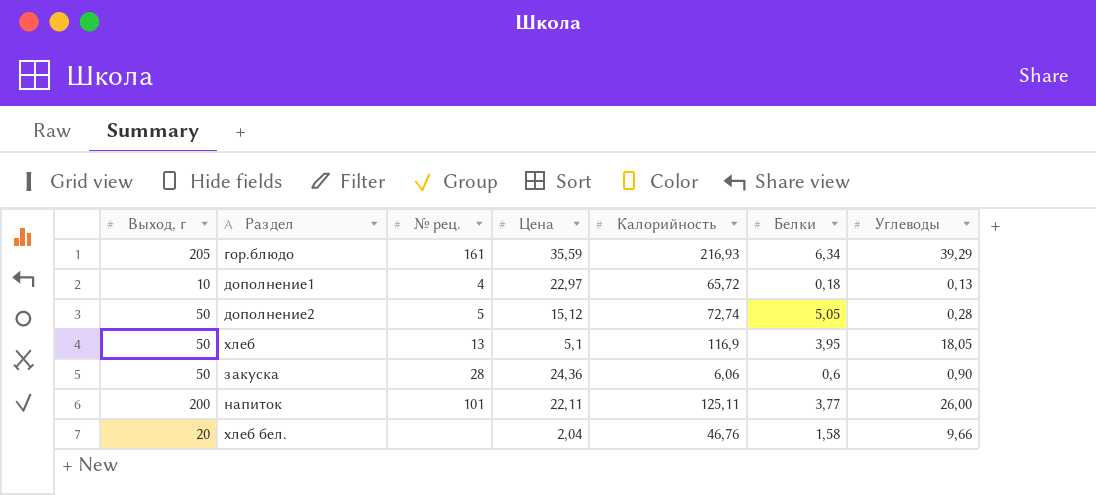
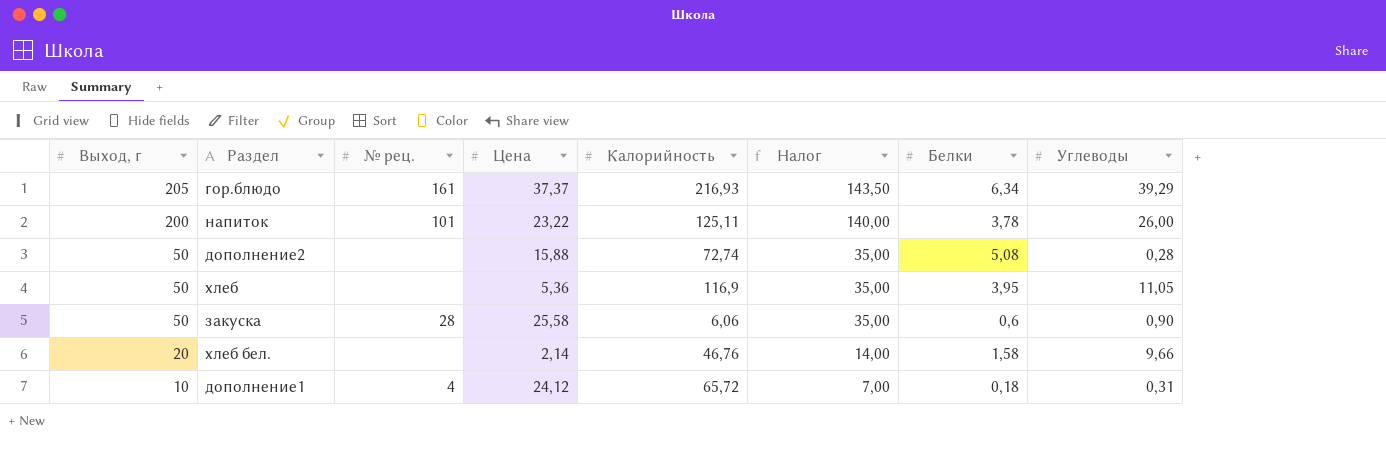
row order: none -> Выход, г descending
column Налог | formula: none -> [Выход, г] * 0,7
гор.блюдо | Цена: 35,59 -> 37,37
напиток | Цена: 22,11 -> 23,22
напиток | Белки: 3,77 -> 3,78
дополнение2 | № рец.: 5 -> none
дополнение2 | Цена: 15,12 -> 15,88
дополнение2 | Белки: 5,05 -> 5,08
хлеб | № рец.: 13 -> none
хлеб | Цена: 5,1 -> 5,36
хлеб | Углеводы: 18,05 -> 11,05
закуска | Цена: 24,36 -> 25,58
хлеб бел. | Цена: 2,04 -> 2,14
дополнение1 | Цена: 22,97 -> 24,12
дополнение1 | Углеводы: 0,13 -> 0,31

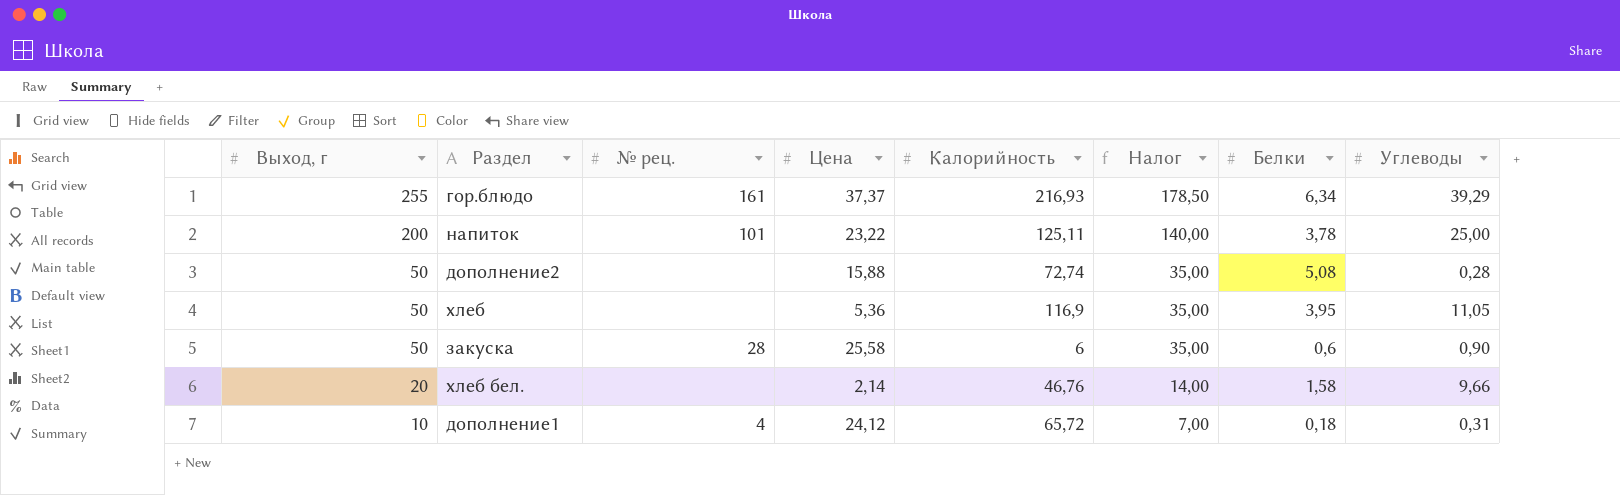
гор.блюдо | Выход, г: 205 -> 255
гор.блюдо | Налог: 143,50 -> 178,50
напиток | Углеводы: 26,00 -> 25,00
закуска | Калорийность: 6,06 -> 6

